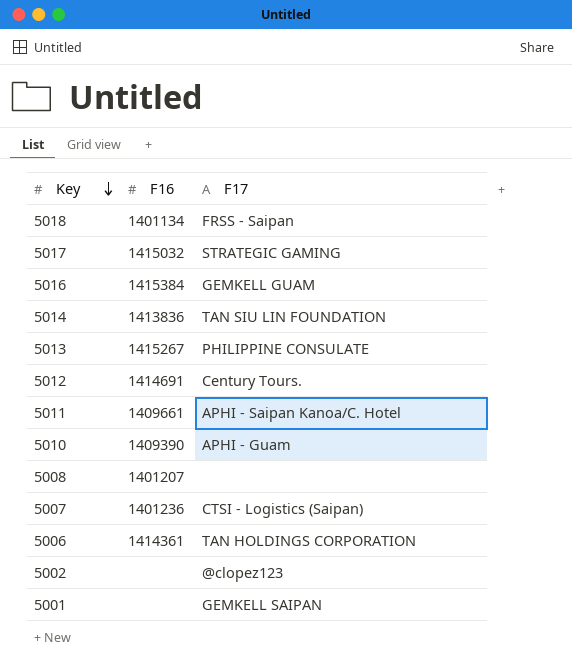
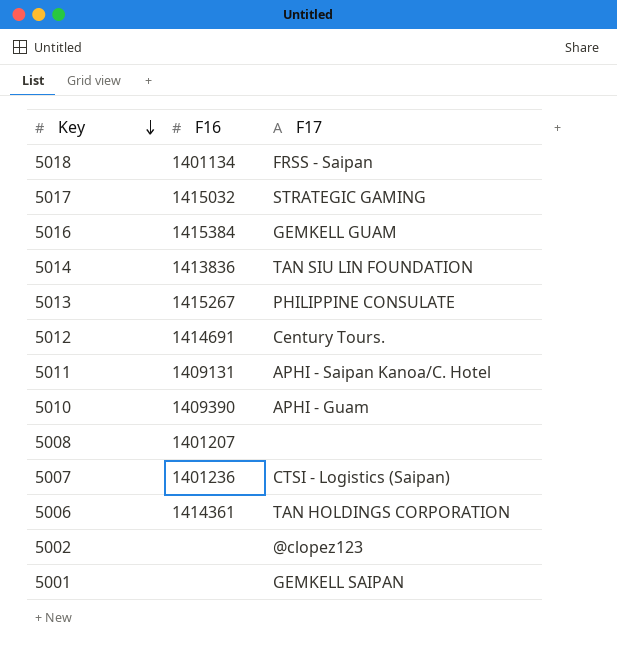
5011 | F16: 1409661 -> 1409131

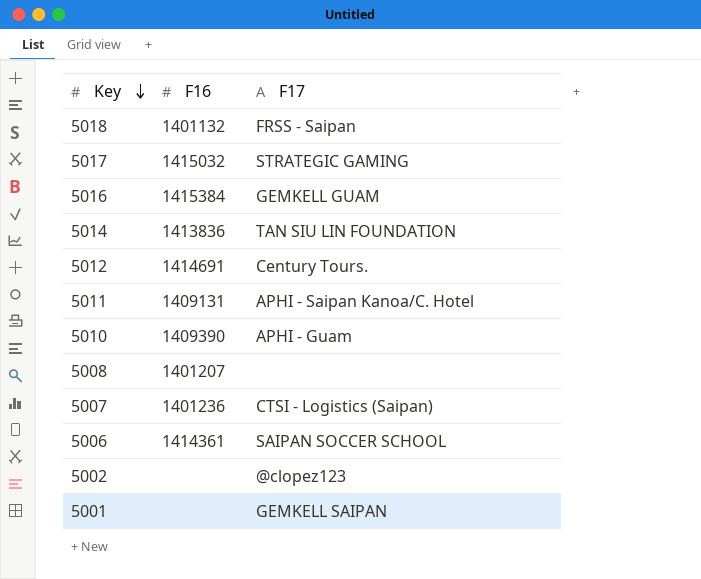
row 5013: 1415267 | PHILIPPINE CONSULATE -> none
5018 | F16: 1401134 -> 1401132
5006 | F17: TAN HOLDINGS CORPORATION -> SAIPAN SOCCER SCHOOL

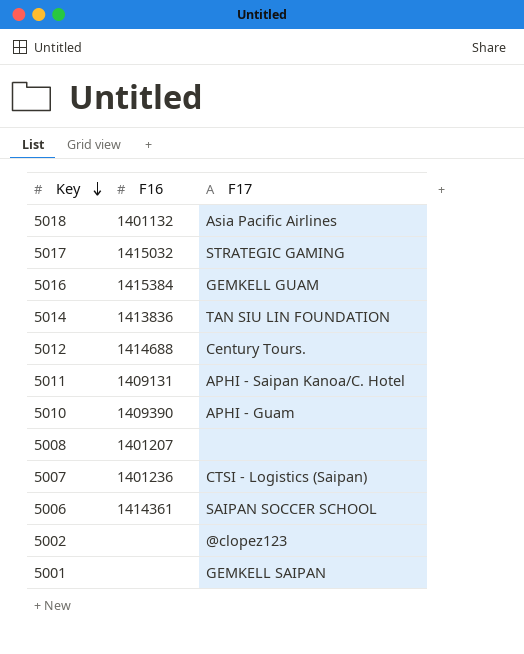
5018 | F17: FRSS - Saipan -> Asia Pacific Airlines
5012 | F16: 1414691 -> 1414688

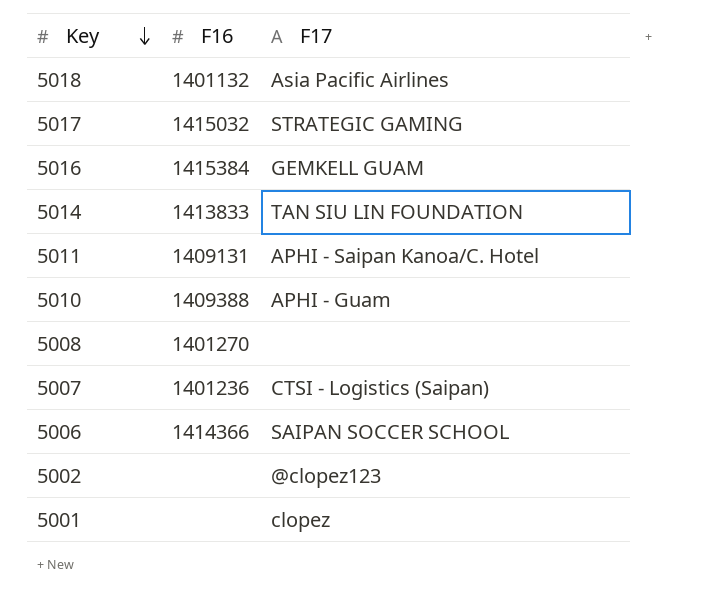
row 5012: 1414688 | Century Tours. -> none
5014 | F16: 1413836 -> 1413833
5010 | F16: 1409390 -> 1409388
5008 | F16: 1401207 -> 1401270
5006 | F16: 1414361 -> 1414366
5001 | F17: GEMKELL SAIPAN -> clopez

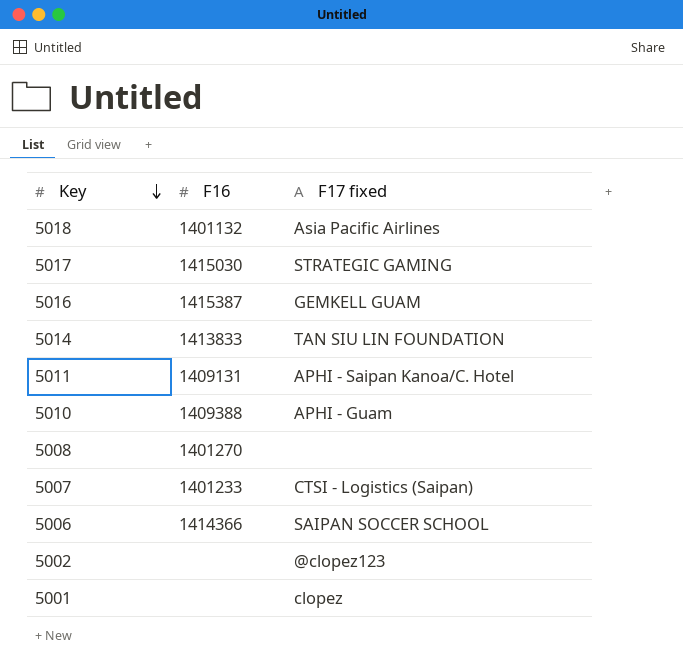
column name: F17 -> F17 fixed
5017 | F16: 1415032 -> 1415030
5016 | F16: 1415384 -> 1415387
5007 | F16: 1401236 -> 1401233

